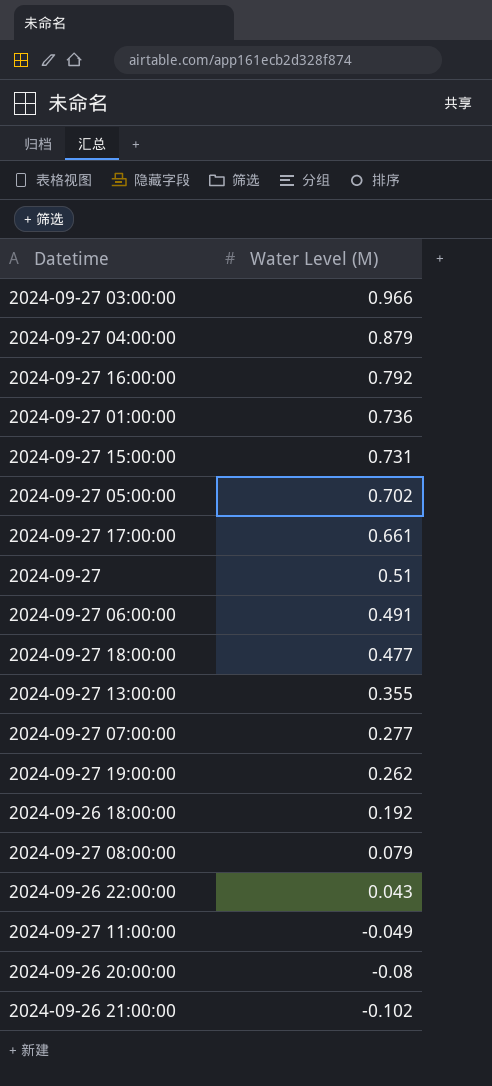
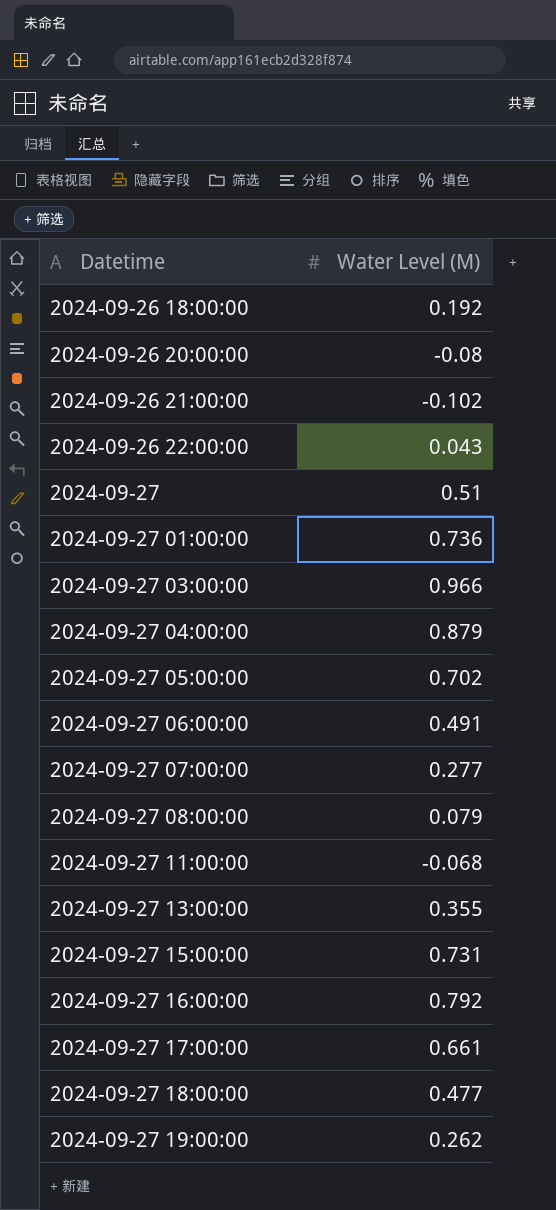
row order: Water Level (M) descending -> Datetime ascending
2024-09-27 11:00:00 | Water Level (M): -0.049 -> -0.068

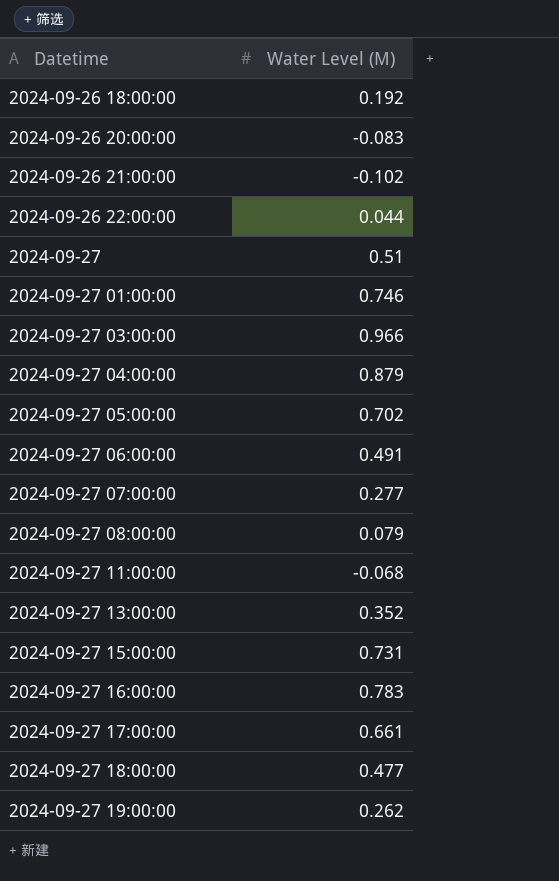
2024-09-26 20:00:00 | Water Level (M): -0.08 -> -0.083
2024-09-26 22:00:00 | Water Level (M): 0.043 -> 0.044
2024-09-27 01:00:00 | Water Level (M): 0.736 -> 0.746
2024-09-27 13:00:00 | Water Level (M): 0.355 -> 0.352
2024-09-27 16:00:00 | Water Level (M): 0.792 -> 0.783

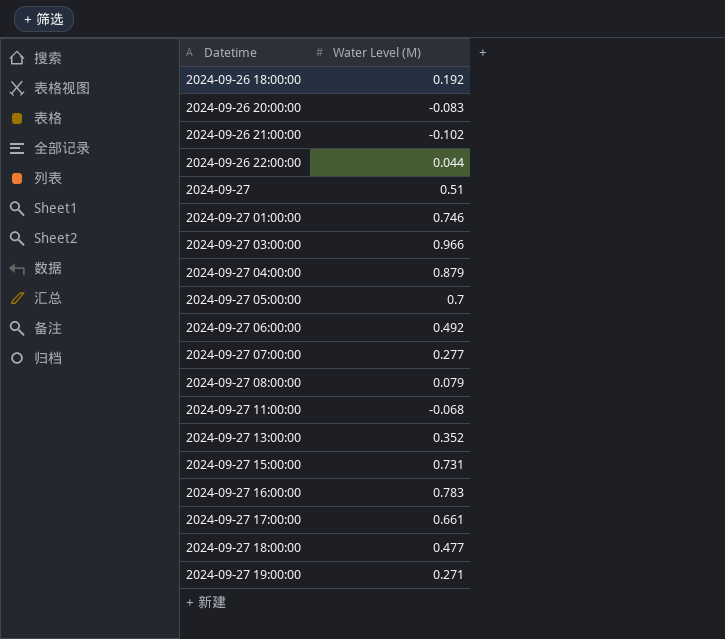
2024-09-27 05:00:00 | Water Level (M): 0.702 -> 0.7
2024-09-27 06:00:00 | Water Level (M): 0.491 -> 0.492
2024-09-27 19:00:00 | Water Level (M): 0.262 -> 0.271

